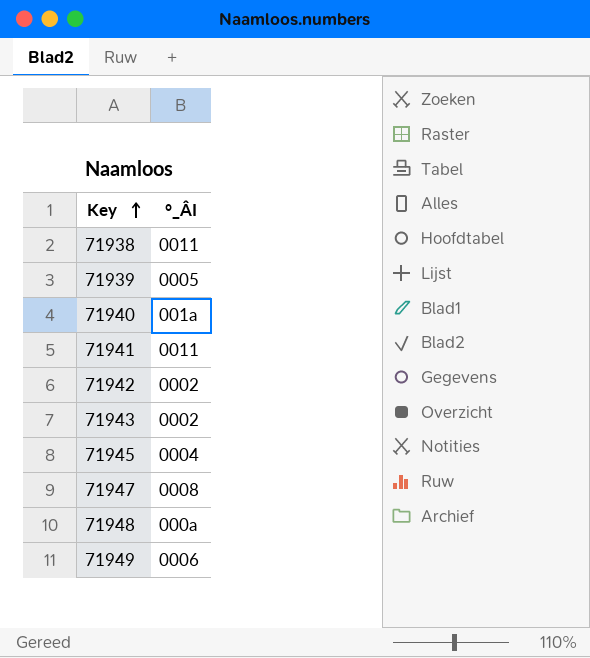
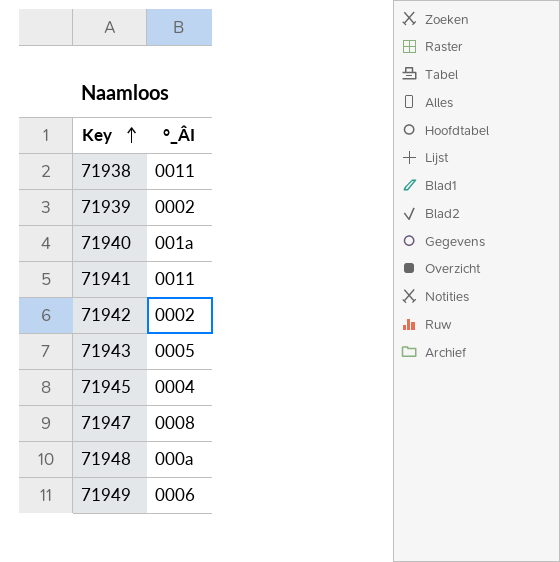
71939 | °_ÂI: 0005 -> 0002
71943 | °_ÂI: 0002 -> 0005

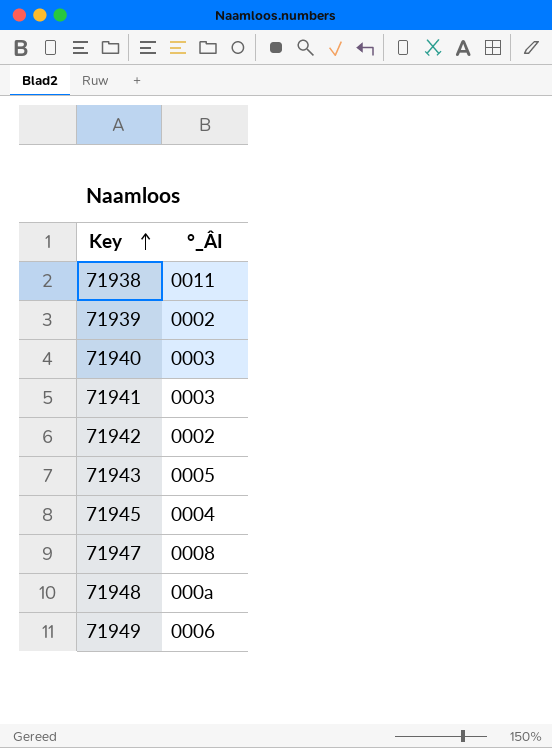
71940 | °_ÂI: 001a -> 0003
71941 | °_ÂI: 0011 -> 0003

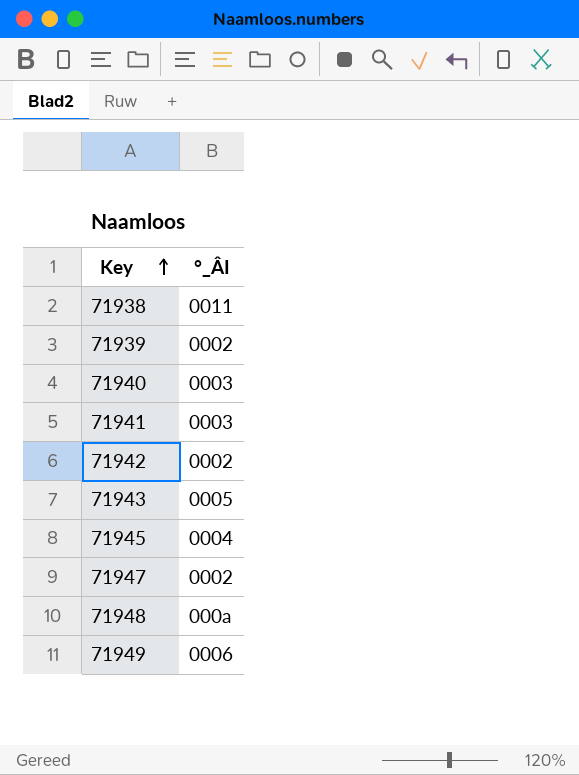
71947 | °_ÂI: 0008 -> 0002

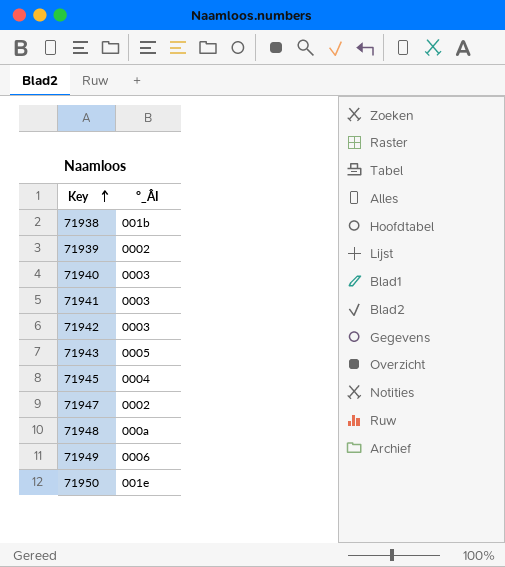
71938 | °_ÂI: 0011 -> 001b
71942 | °_ÂI: 0002 -> 0003
row 71950: none -> 001e

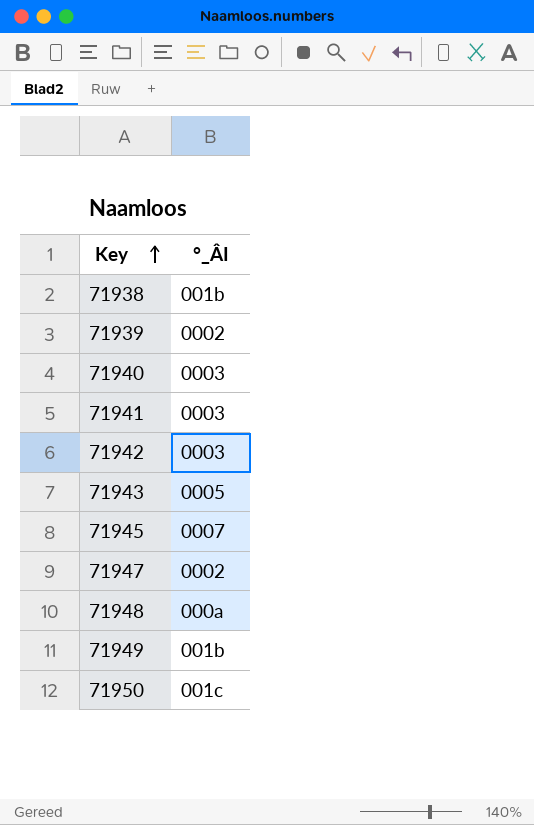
71945 | °_ÂI: 0004 -> 0007
71949 | °_ÂI: 0006 -> 001b
71950 | °_ÂI: 001e -> 001c

